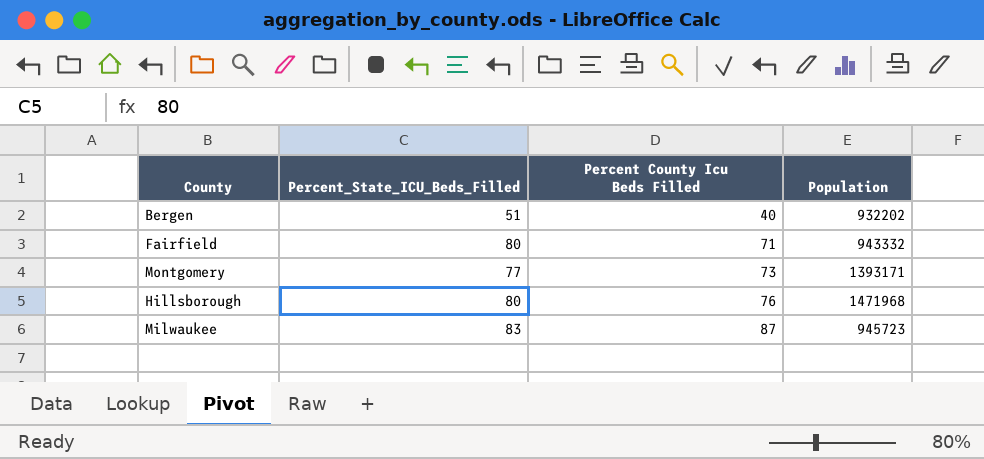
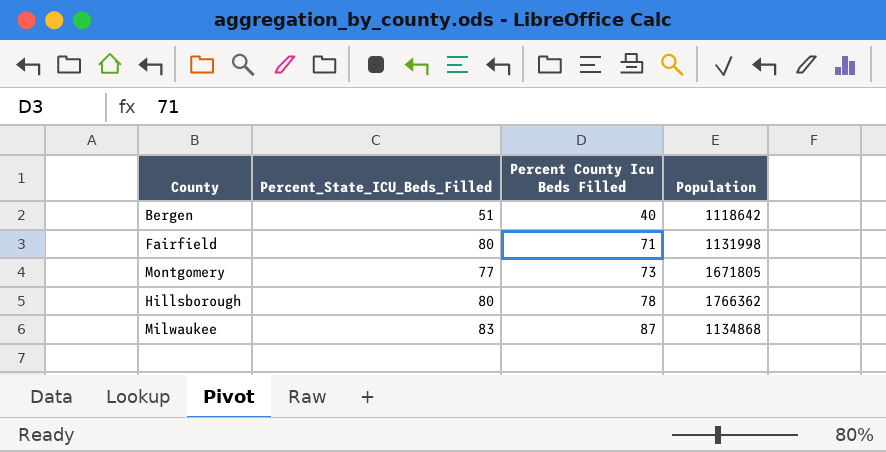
Bergen | Population: 932202 -> 1118642
Fairfield | Population: 943332 -> 1131998
Montgomery | Population: 1393171 -> 1671805
Hillsborough | Percent County Icu Beds Filled: 76 -> 78
Hillsborough | Population: 1471968 -> 1766362
Milwaukee | Population: 945723 -> 1134868

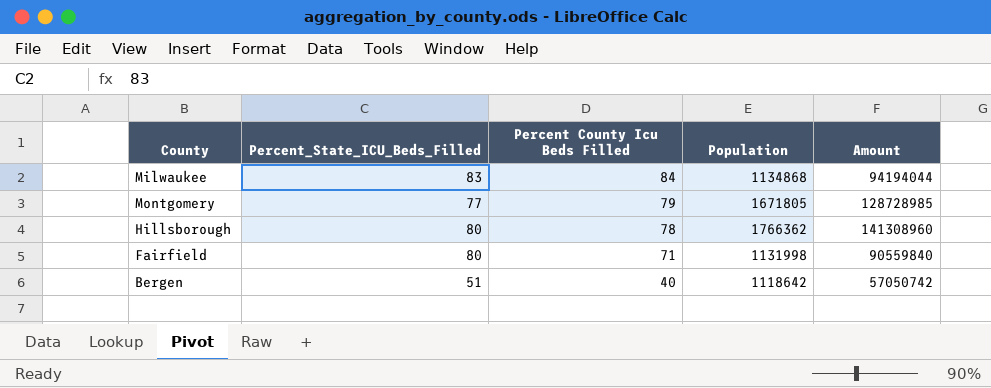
row order: Percent County Icu Beds Filled ascending -> Percent County Icu Beds Filled descending
column Amount | formula: none -> [Percent_State_ICU_Beds_Filled] * [Population]
Milwaukee | Percent County Icu Beds Filled: 87 -> 84
Montgomery | Percent County Icu Beds Filled: 73 -> 79

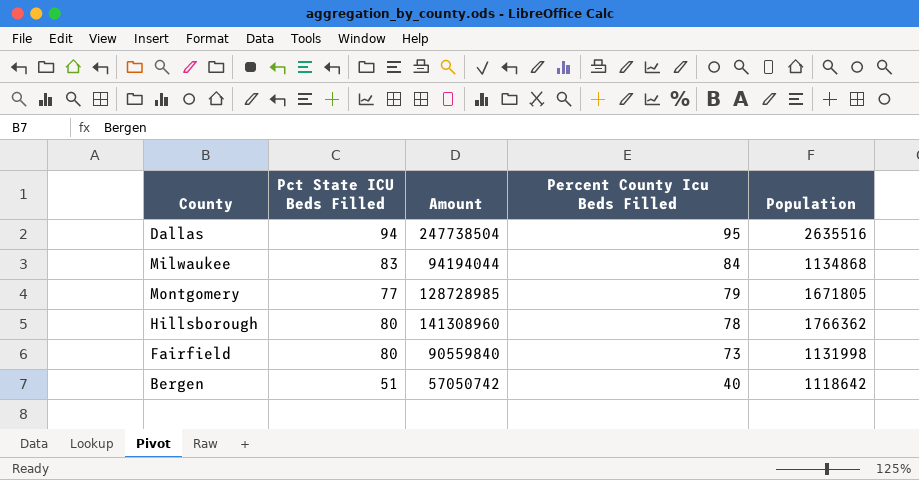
column name: Percent_State_ICU_Beds_Filled -> Pct State ICU Beds Filled
column Amount | position: 5 -> 3
row Dallas: none -> 94 | 247738504 | 95 | 2635516
Fairfield | Percent County Icu Beds Filled: 71 -> 73

